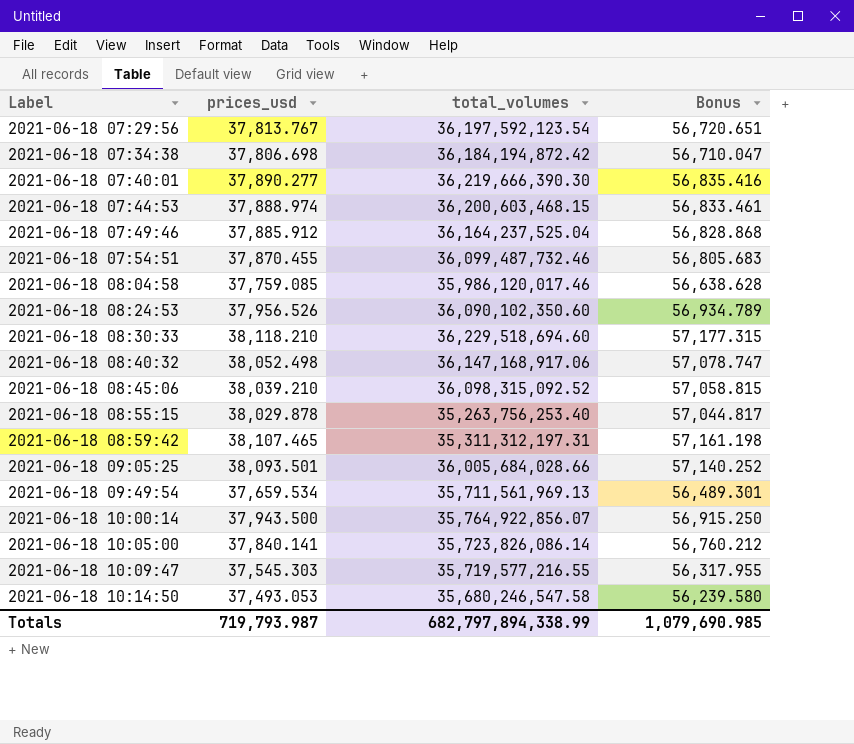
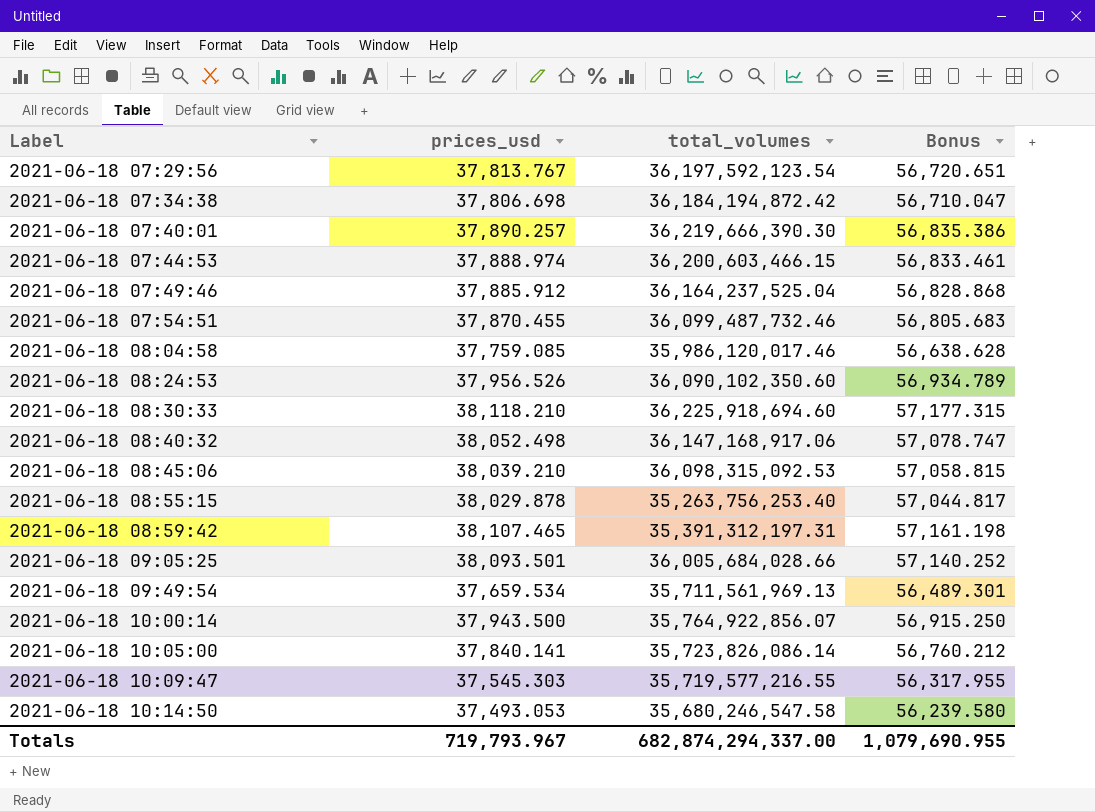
2021-06-18 07:40:01 | prices_usd: 37,890.277 -> 37,890.257
2021-06-18 07:40:01 | Bonus: 56,835.416 -> 56,835.386
2021-06-18 07:44:53 | total_volumes: 36,200,603,468.15 -> 36,200,603,466.15
2021-06-18 08:30:33 | total_volumes: 36,229,518,694.60 -> 36,225,918,694.60
2021-06-18 08:45:06 | total_volumes: 36,098,315,092.52 -> 36,098,315,092.53
2021-06-18 08:59:42 | total_volumes: 35,311,312,197.31 -> 35,391,312,197.31
Totals | prices_usd: 719,793.987 -> 719,793.967
Totals | total_volumes: 682,797,894,338.99 -> 682,874,294,337.00
Totals | Bonus: 1,079,690.985 -> 1,079,690.955

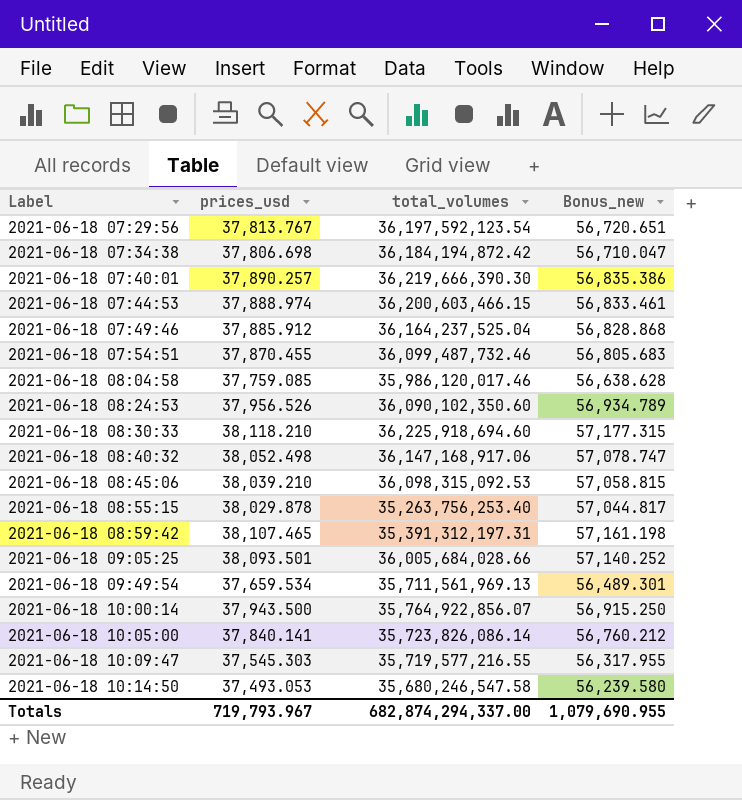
column name: Bonus -> Bonus_new

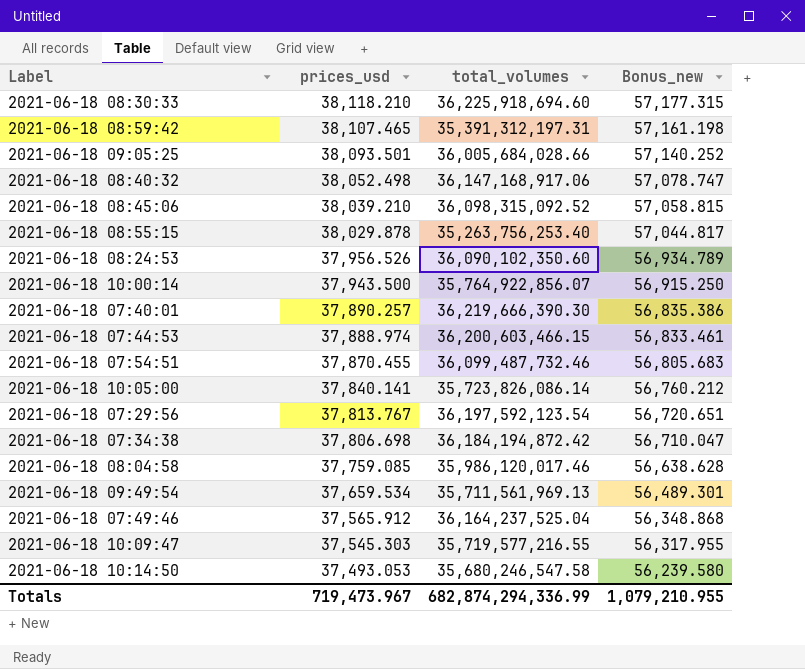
row order: Label ascending -> prices_usd descending
2021-06-18 08:45:06 | total_volumes: 36,098,315,092.53 -> 36,098,315,092.52
2021-06-18 07:49:46 | prices_usd: 37,885.912 -> 37,565.912
2021-06-18 07:49:46 | Bonus_new: 56,828.868 -> 56,348.868
Totals | prices_usd: 719,793.967 -> 719,473.967
Totals | total_volumes: 682,874,294,337.00 -> 682,874,294,336.99
Totals | Bonus_new: 1,079,690.955 -> 1,079,210.955

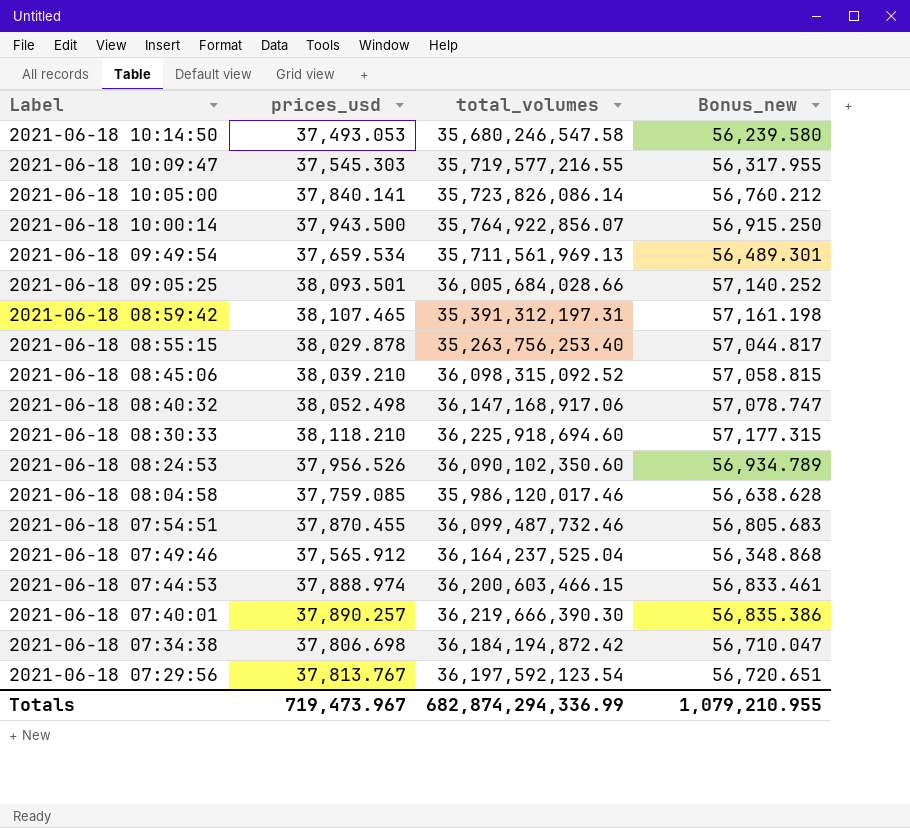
row order: prices_usd descending -> Label descending

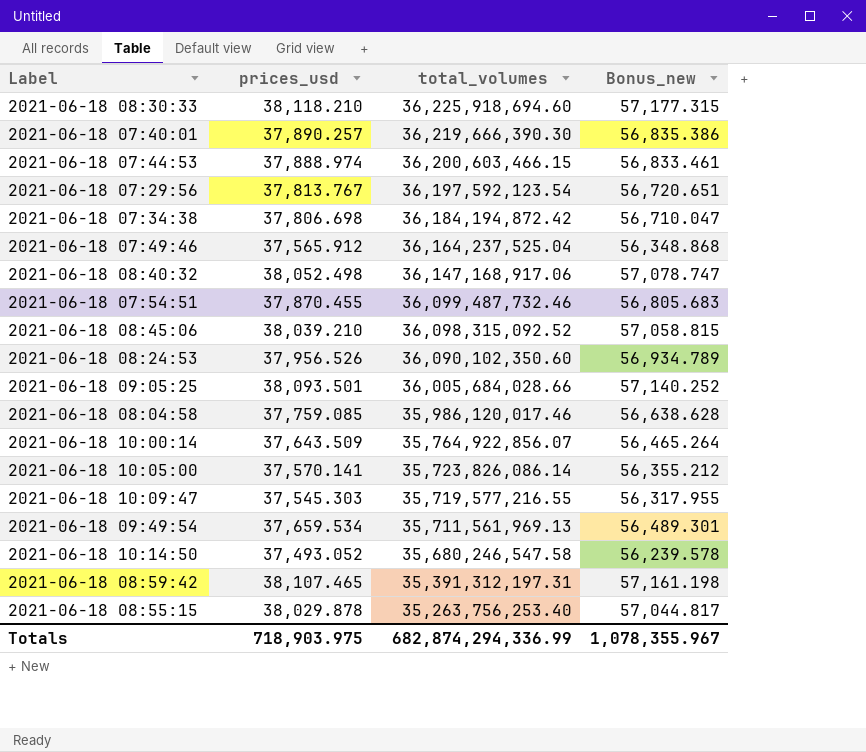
row order: Label descending -> total_volumes descending
2021-06-18 10:00:14 | prices_usd: 37,943.500 -> 37,643.509
2021-06-18 10:00:14 | Bonus_new: 56,915.250 -> 56,465.264
2021-06-18 10:05:00 | prices_usd: 37,840.141 -> 37,570.141
2021-06-18 10:05:00 | Bonus_new: 56,760.212 -> 56,355.212
2021-06-18 10:14:50 | prices_usd: 37,493.053 -> 37,493.052
2021-06-18 10:14:50 | Bonus_new: 56,239.580 -> 56,239.578
Totals | prices_usd: 719,473.967 -> 718,903.975
Totals | Bonus_new: 1,079,210.955 -> 1,078,355.967

